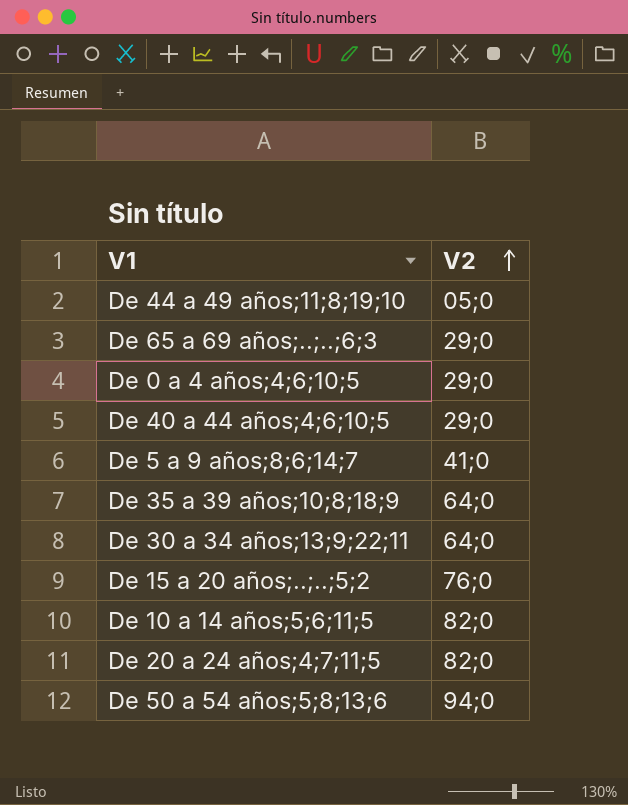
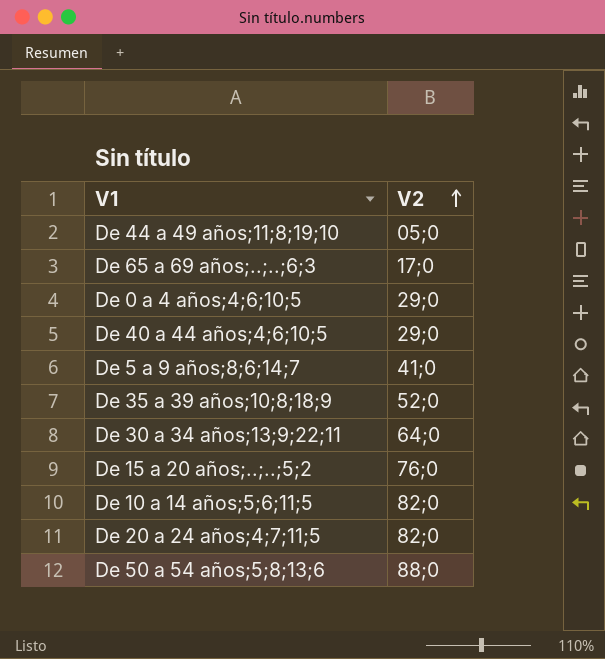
De 65 a 69 años;..;..;6;3 | V2: 29;0 -> 17;0
De 35 a 39 años;10;8;18;9 | V2: 64;0 -> 52;0
De 50 a 54 años;5;8;13;6 | V2: 94;0 -> 88;0

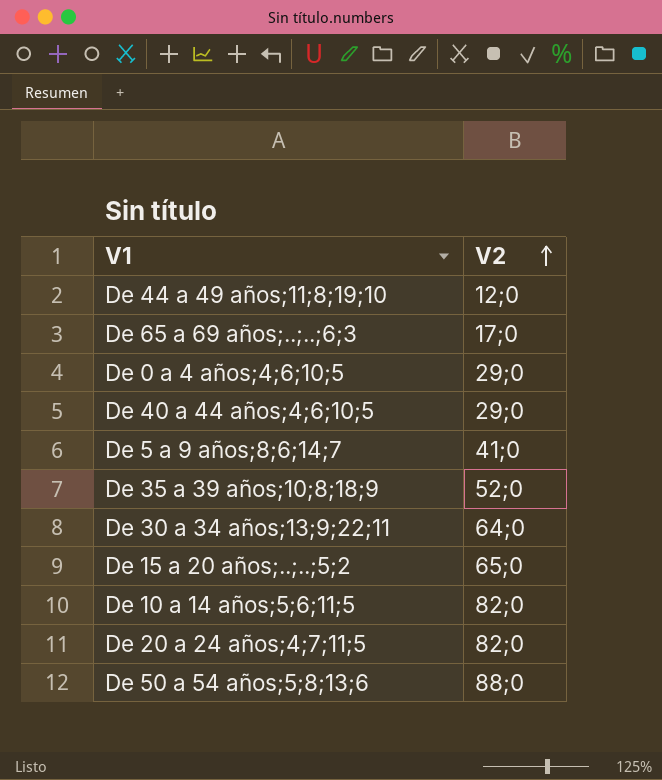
De 44 a 49 años;11;8;19;10 | V2: 05;0 -> 12;0
De 15 a 20 años;..;..;5;2 | V2: 76;0 -> 65;0

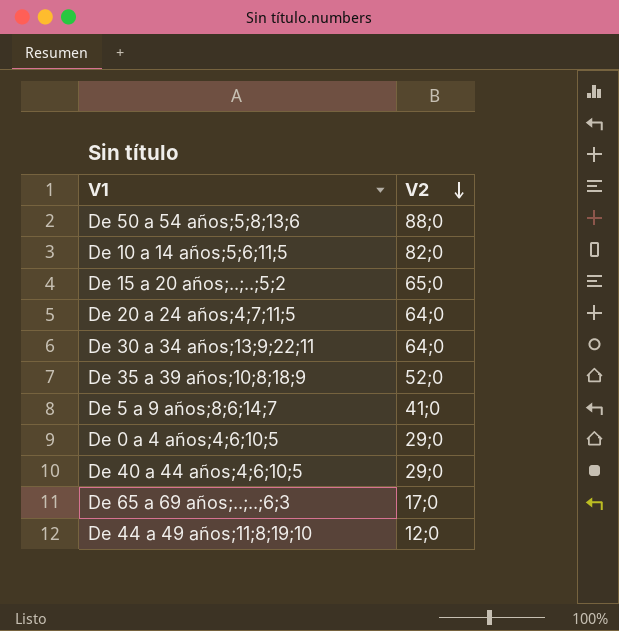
row order: V2 ascending -> V2 descending
De 20 a 24 años;4;7;11;5 | V2: 82;0 -> 64;0

